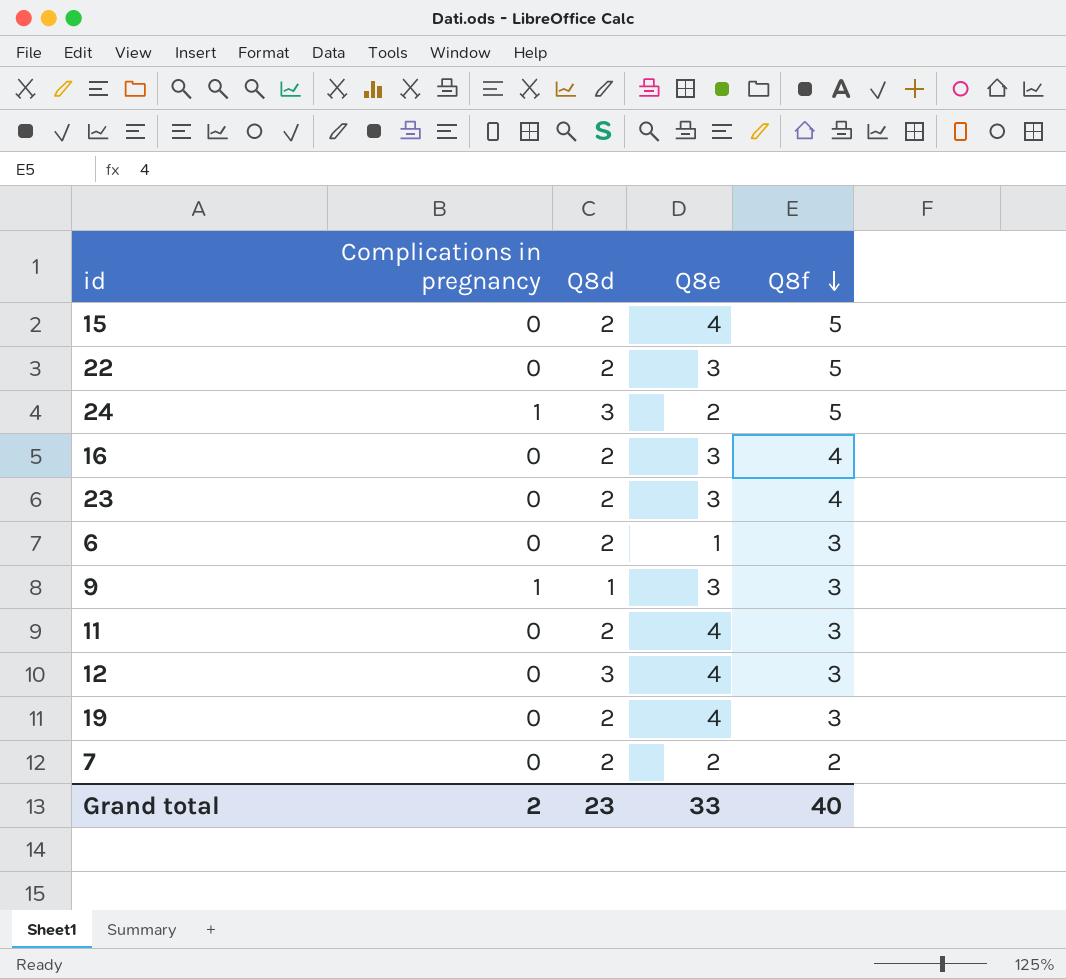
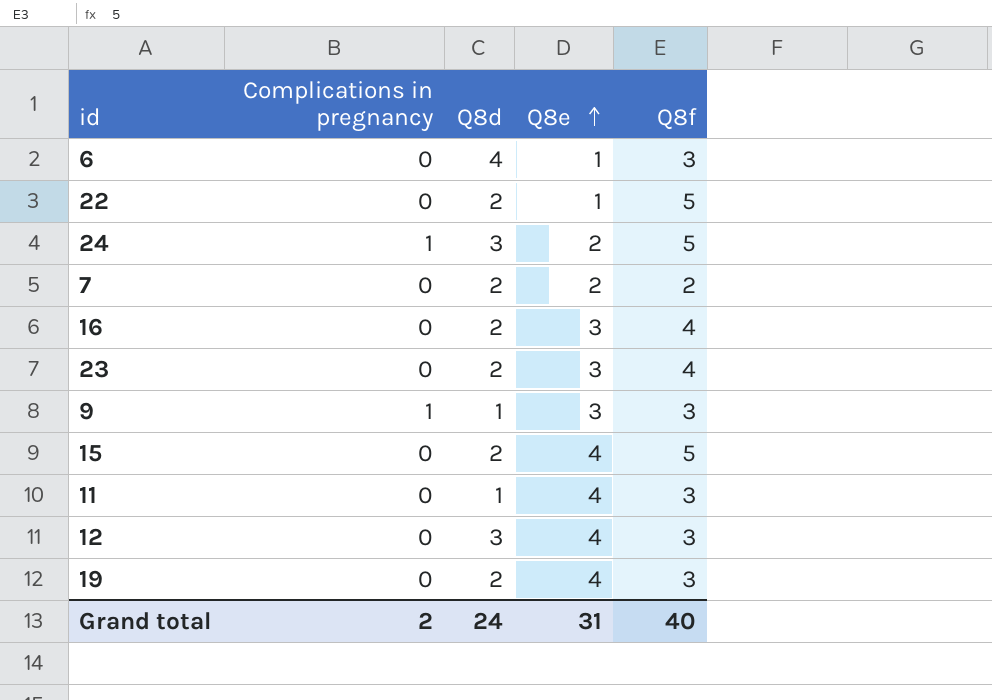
row order: Q8f descending -> Q8e ascending
6 | Q8d: 2 -> 4
22 | Q8e: 3 -> 1
11 | Q8d: 2 -> 1
Grand total | Q8d: 23 -> 24
Grand total | Q8e: 33 -> 31

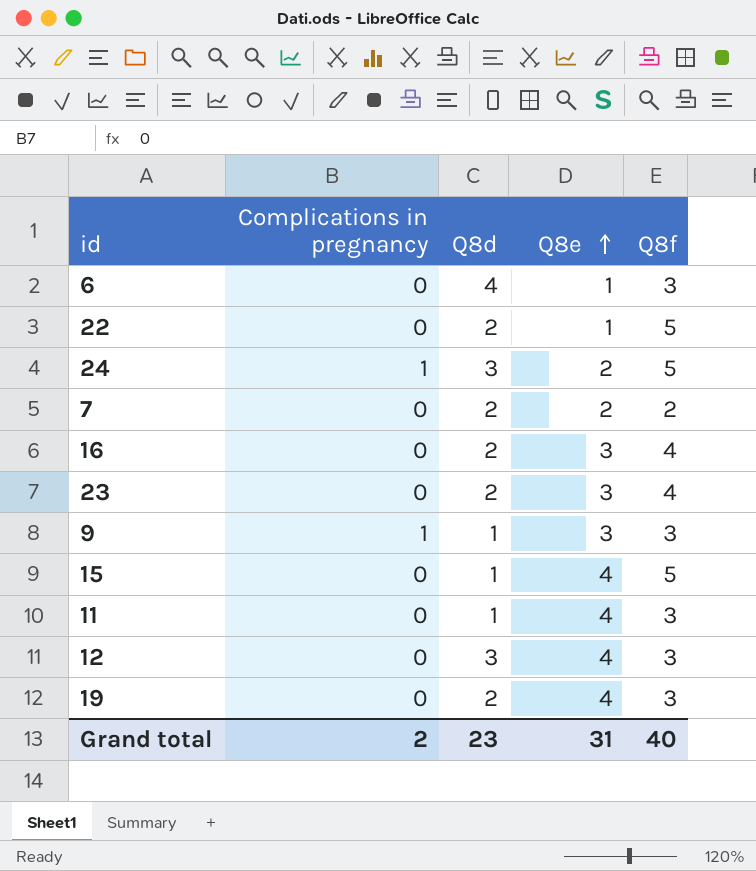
15 | Q8d: 2 -> 1
Grand total | Q8d: 24 -> 23

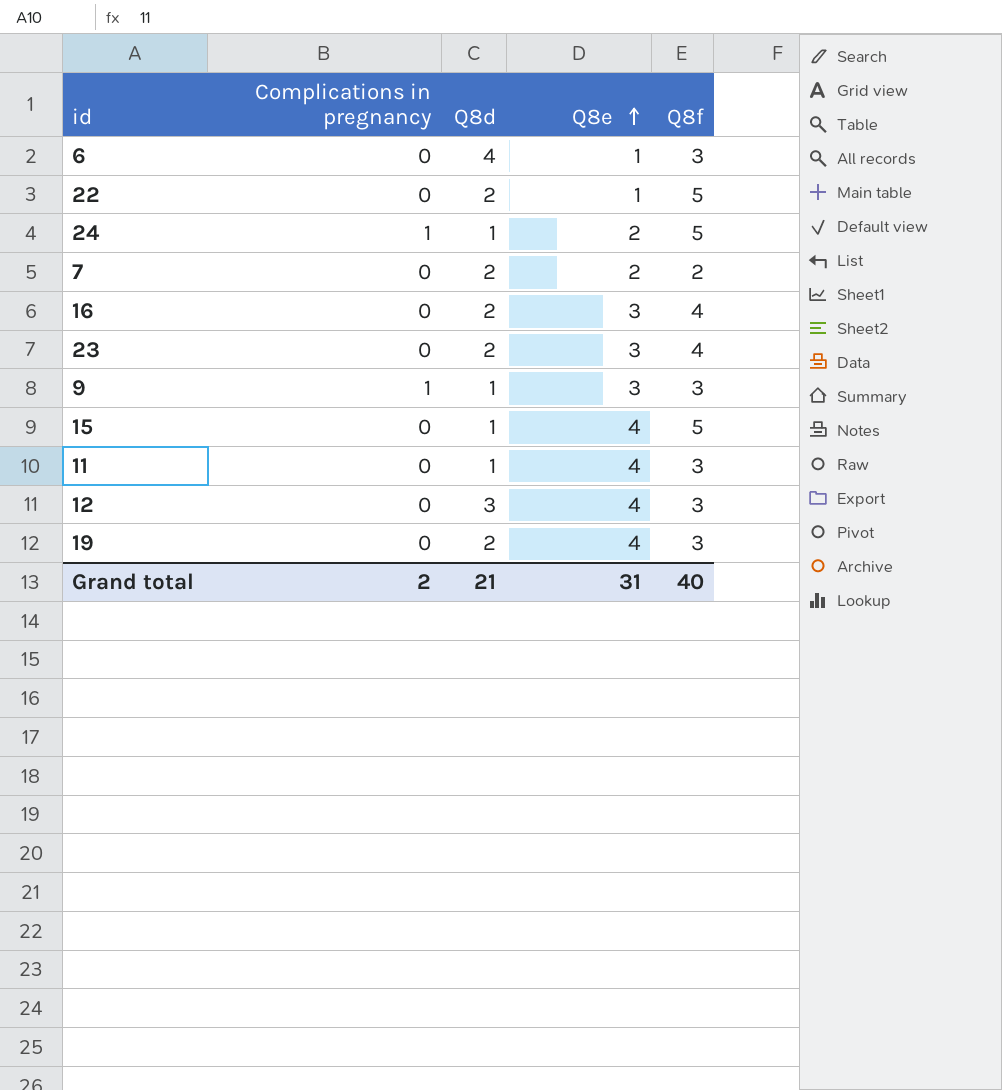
24 | Q8d: 3 -> 1
Grand total | Q8d: 23 -> 21

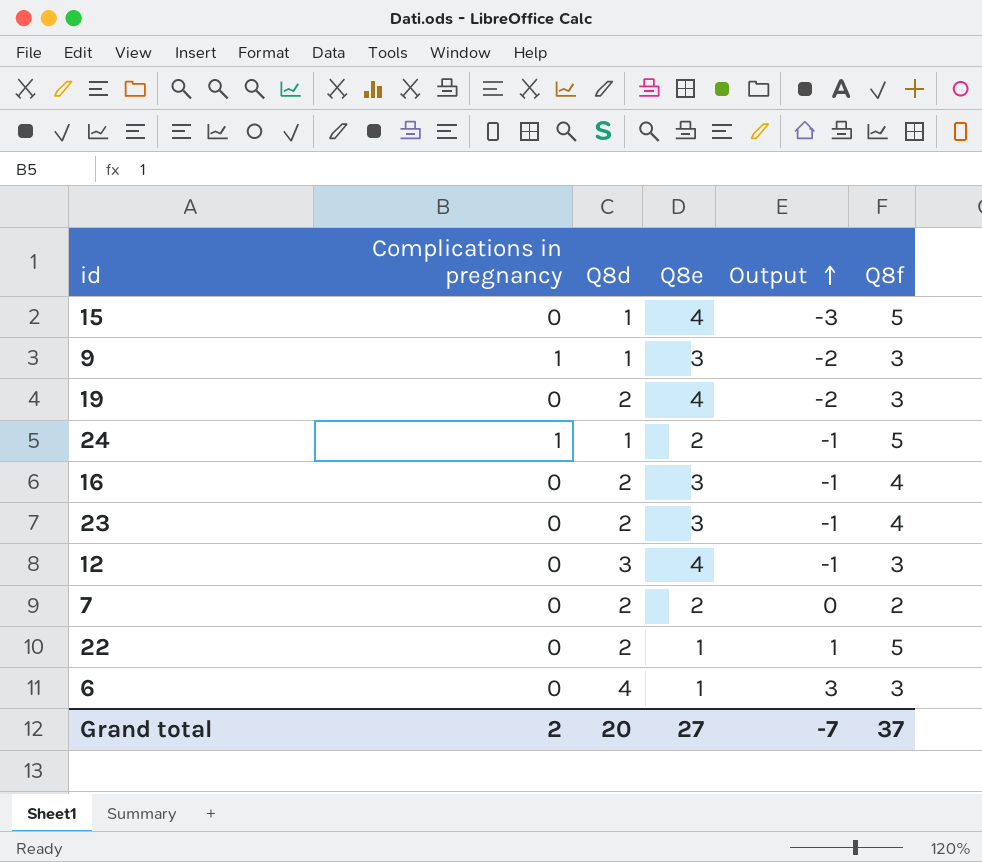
row order: Q8e ascending -> Output ascending
column Output | formula: none -> [Q8d] - [Q8e]
row 11: 0 | 1 | 4 | 3 -> none
Grand total | Q8d: 21 -> 20
Grand total | Q8e: 31 -> 27
Grand total | Q8f: 40 -> 37

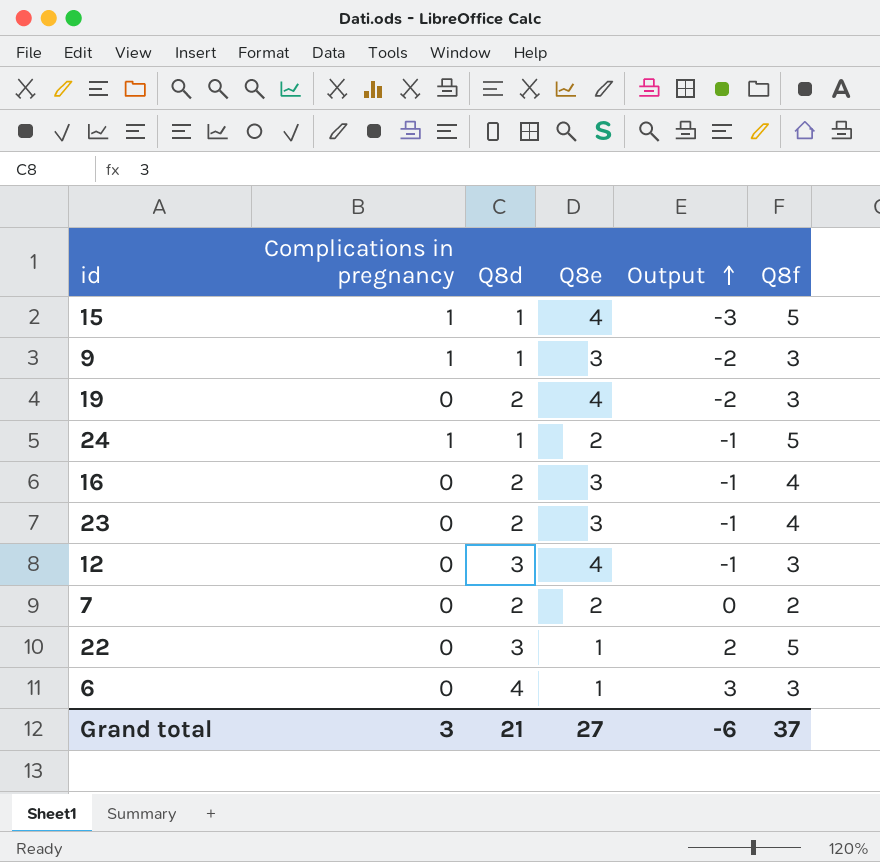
15 | Complications in pregnancy: 0 -> 1
22 | Q8d: 2 -> 3
22 | Output: 1 -> 2
Grand total | Complications in pregnancy: 2 -> 3
Grand total | Q8d: 20 -> 21
Grand total | Output: -7 -> -6

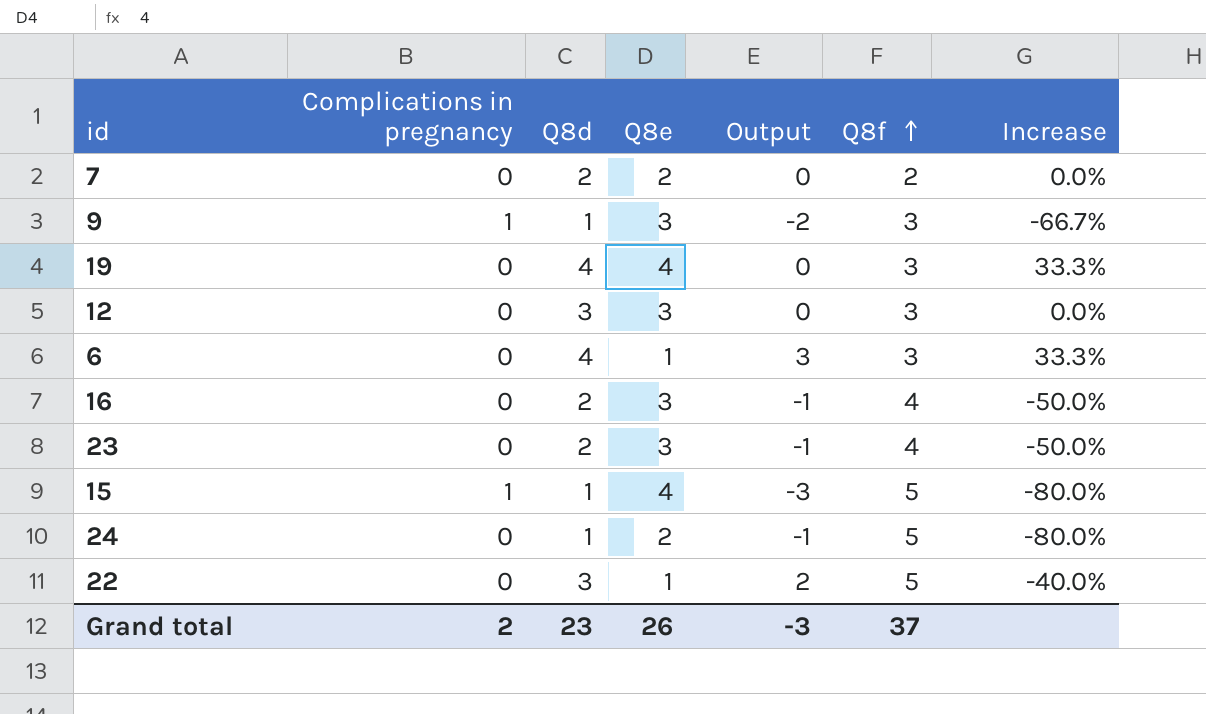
row order: Output ascending -> Q8f ascending
column Increase | formula: none -> ([Q8d] - [Q8f]) / [Q8f]
19 | Q8d: 2 -> 4
19 | Output: -2 -> 0
12 | Q8e: 4 -> 3
12 | Output: -1 -> 0
24 | Complications in pregnancy: 1 -> 0
Grand total | Complications in pregnancy: 3 -> 2
Grand total | Q8d: 21 -> 23
Grand total | Q8e: 27 -> 26
Grand total | Output: -6 -> -3

